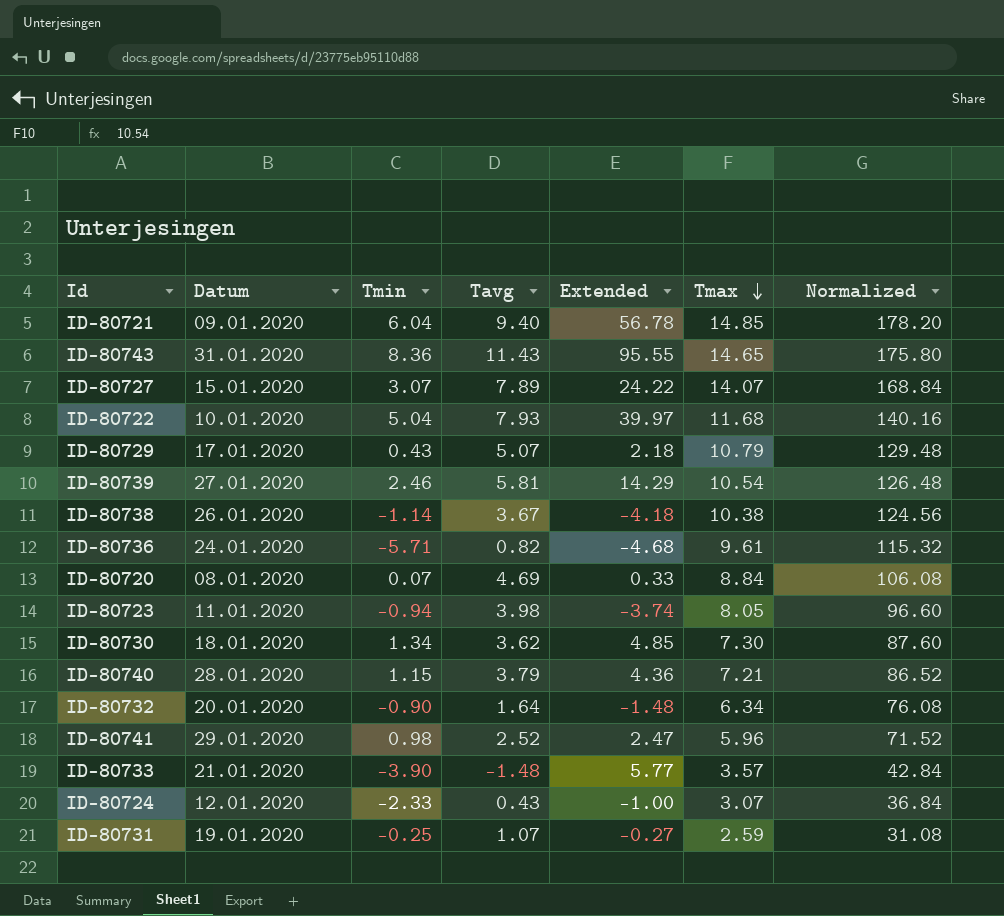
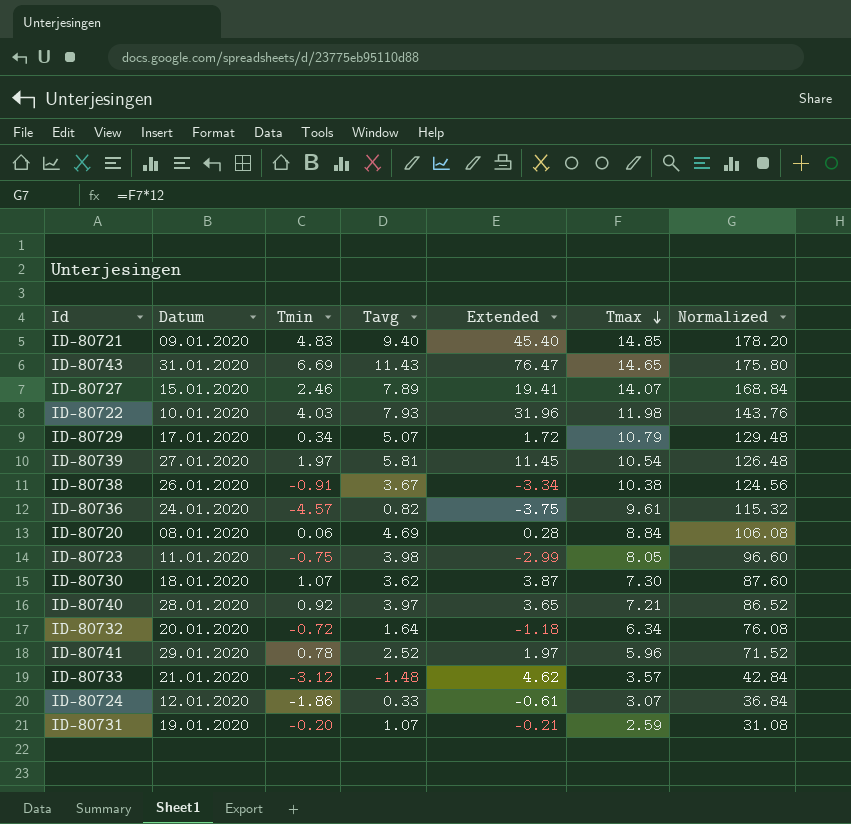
ID-80721 | Tmin: 6.04 -> 4.83
ID-80721 | Extended: 56.78 -> 45.40
ID-80743 | Tmin: 8.36 -> 6.69
ID-80743 | Extended: 95.55 -> 76.47
ID-80727 | Tmin: 3.07 -> 2.46
ID-80727 | Extended: 24.22 -> 19.41
ID-80722 | Tmin: 5.04 -> 4.03
ID-80722 | Extended: 39.97 -> 31.96
ID-80722 | Tmax: 11.68 -> 11.98
ID-80722 | Normalized: 140.16 -> 143.76
ID-80729 | Tmin: 0.43 -> 0.34
ID-80729 | Extended: 2.18 -> 1.72
ID-80739 | Tmin: 2.46 -> 1.97
ID-80739 | Extended: 14.29 -> 11.45
ID-80738 | Tmin: -1.14 -> -0.91
ID-80738 | Extended: -4.18 -> -3.34
ID-80736 | Tmin: -5.71 -> -4.57
ID-80736 | Extended: -4.68 -> -3.75
ID-80720 | Tmin: 0.07 -> 0.06
ID-80720 | Extended: 0.33 -> 0.28
ID-80723 | Tmin: -0.94 -> -0.75
ID-80723 | Extended: -3.74 -> -2.99
ID-80730 | Tmin: 1.34 -> 1.07
ID-80730 | Extended: 4.85 -> 3.87
ID-80740 | Tmin: 1.15 -> 0.92
ID-80740 | Tavg: 3.79 -> 3.97
ID-80740 | Extended: 4.36 -> 3.65
ID-80732 | Tmin: -0.90 -> -0.72
ID-80732 | Extended: -1.48 -> -1.18
ID-80741 | Tmin: 0.98 -> 0.78
ID-80741 | Extended: 2.47 -> 1.97
ID-80733 | Tmin: -3.90 -> -3.12
ID-80733 | Extended: 5.77 -> 4.62
ID-80724 | Tmin: -2.33 -> -1.86
ID-80724 | Tavg: 0.43 -> 0.33
ID-80724 | Extended: -1.00 -> -0.61
ID-80731 | Tmin: -0.25 -> -0.20
ID-80731 | Extended: -0.27 -> -0.21

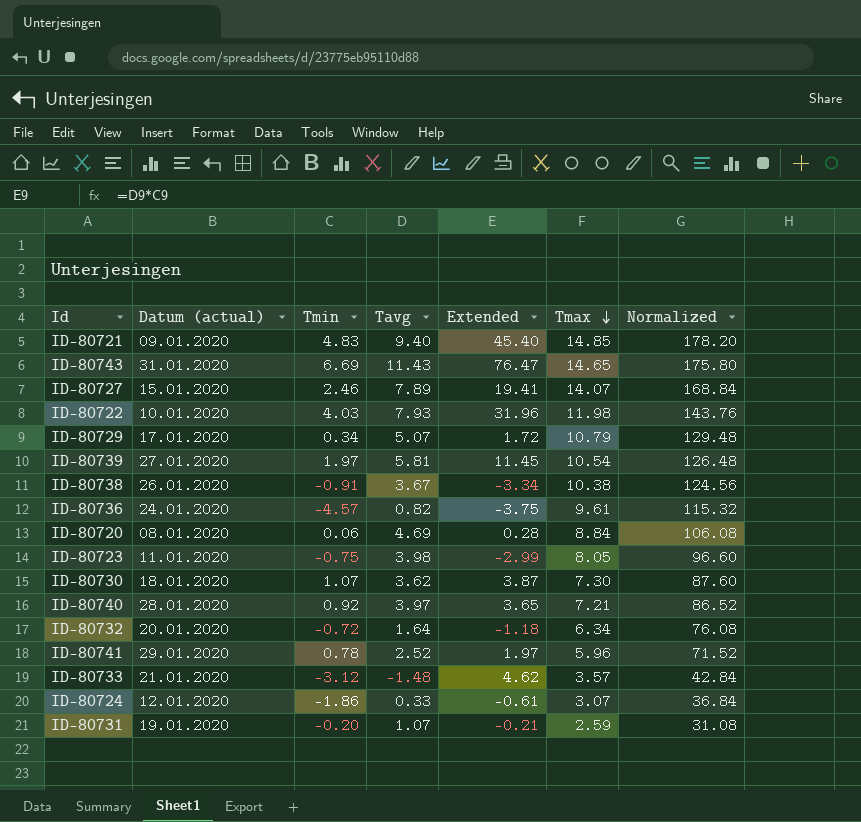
column name: Datum -> Datum (actual)

